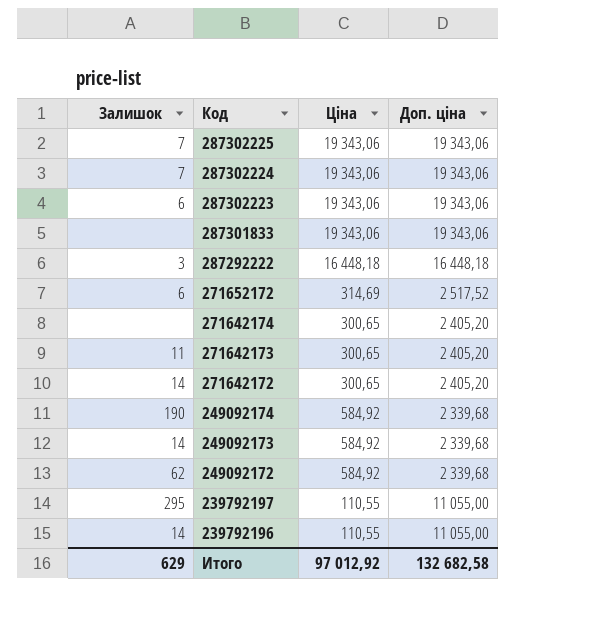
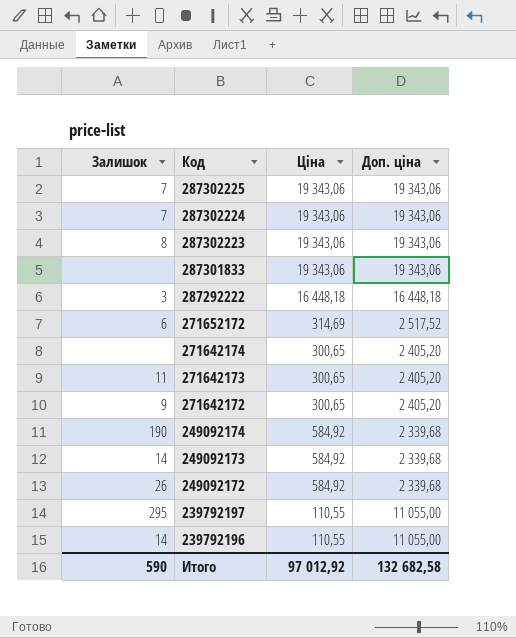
287302223 | Залишок: 6 -> 8
271642172 | Залишок: 14 -> 9
249092172 | Залишок: 62 -> 26
Итого | Залишок: 629 -> 590

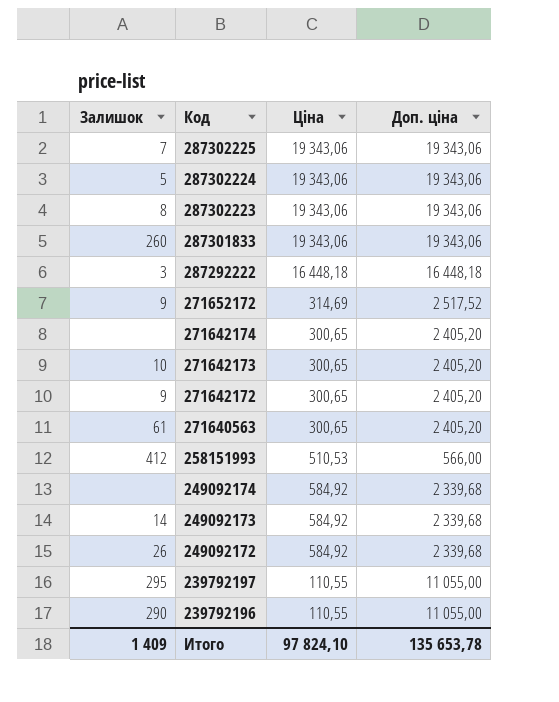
287302224 | Залишок: 7 -> 5
287301833 | Залишок: none -> 260
271652172 | Залишок: 6 -> 9
271642173 | Залишок: 11 -> 10
row 271640563: none -> 61 | 300,65 | 2 405,20
row 258151993: none -> 412 | 510,53 | 566,00
249092174 | Залишок: 190 -> none
239792196 | Залишок: 14 -> 290
Итого | Залишок: 590 -> 1 409
Итого | Ціна: 97 012,92 -> 97 824,10
Итого | Доп. ціна: 132 682,58 -> 135 653,78

